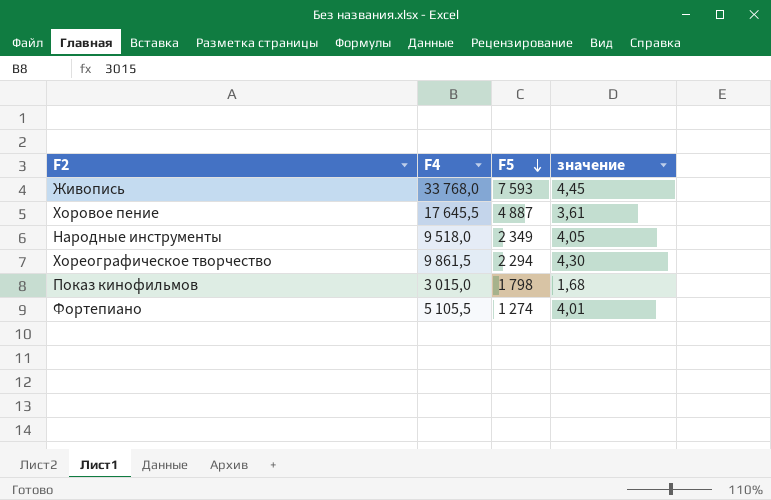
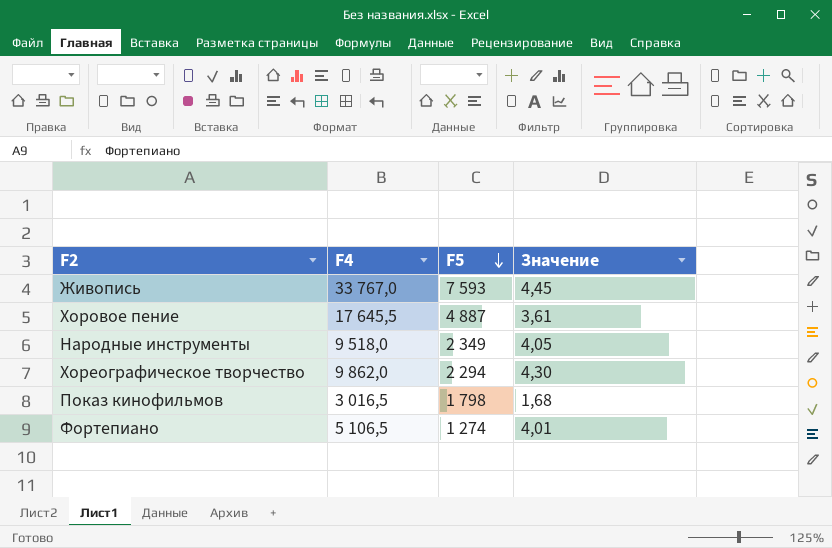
column name: значение -> Значение
Живопись | F4: 33 768,0 -> 33 767,0
Хореографическое творчество | F4: 9 861,5 -> 9 862,0
Показ кинофильмов | F4: 3 015,0 -> 3 016,5
Фортепиано | F4: 5 105,5 -> 5 106,5

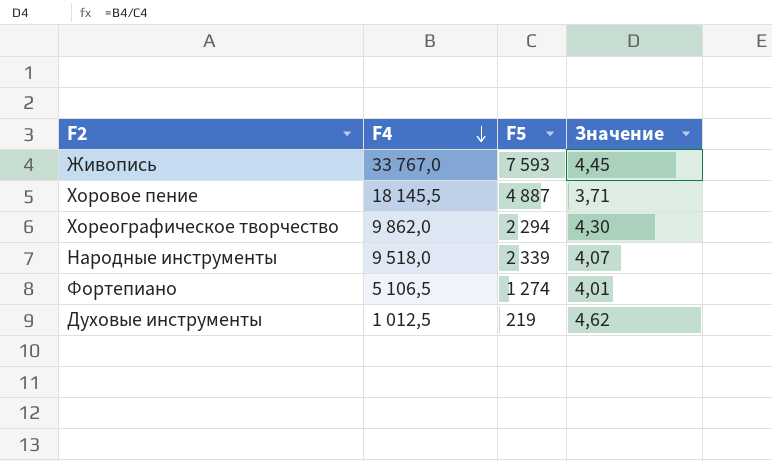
row order: F5 descending -> F4 descending
row Показ кинофильмов: 3 016,5 | 1 798 | 1,68 -> none
Хоровое пение | F4: 17 645,5 -> 18 145,5
Хоровое пение | Значение: 3,61 -> 3,71
Народные инструменты | F5: 2 349 -> 2 339
Народные инструменты | Значение: 4,05 -> 4,07
row Духовые инструменты: none -> 1 012,5 | 219 | 4,62

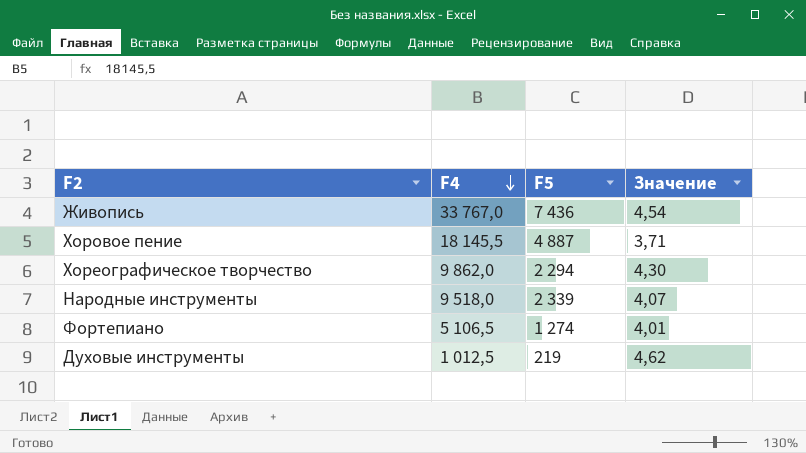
Живопись | F5: 7 593 -> 7 436
Живопись | Значение: 4,45 -> 4,54

